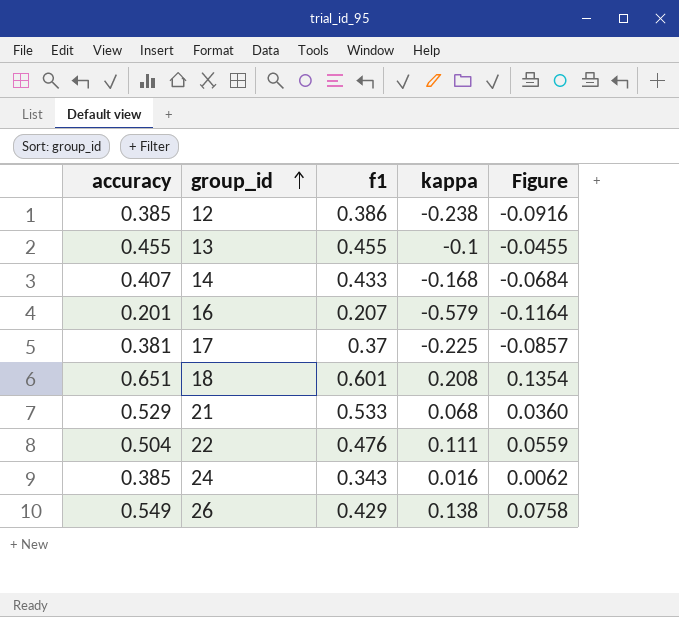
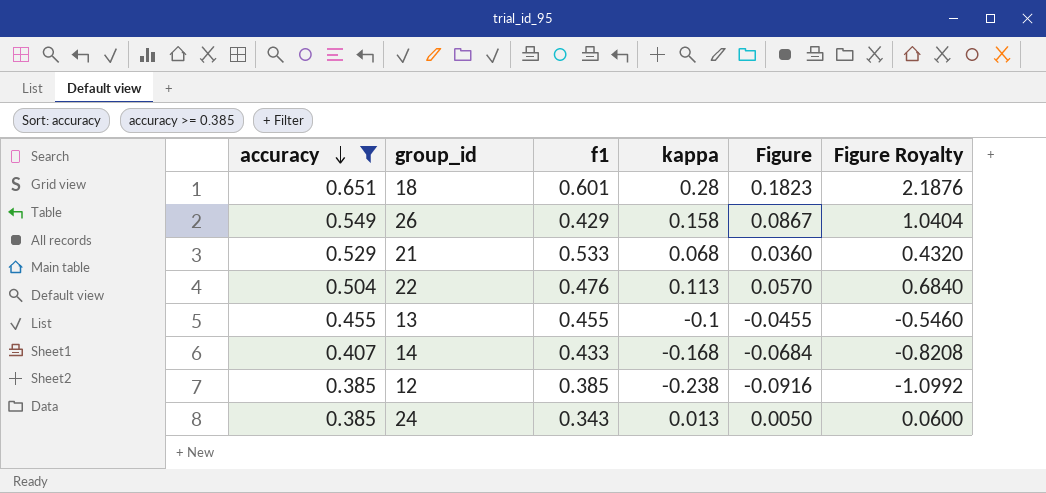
filter: none -> accuracy >= 0.385
row order: group_id ascending -> accuracy descending
column Figure Royalty | formula: none -> [Figure] * 12
18 | kappa: 0.208 -> 0.28
18 | Figure: 0.1354 -> 0.1823
26 | kappa: 0.138 -> 0.158
26 | Figure: 0.0758 -> 0.0867
22 | kappa: 0.111 -> 0.113
22 | Figure: 0.0559 -> 0.0570
12 | f1: 0.386 -> 0.385
24 | kappa: 0.016 -> 0.013
24 | Figure: 0.0062 -> 0.0050

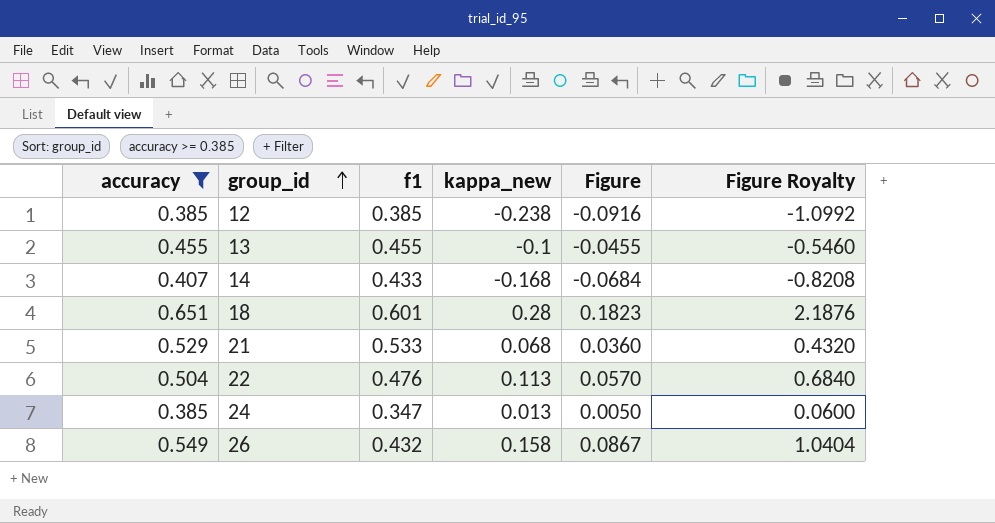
row order: accuracy descending -> group_id ascending
column name: kappa -> kappa_new
24 | f1: 0.343 -> 0.347
26 | f1: 0.429 -> 0.432

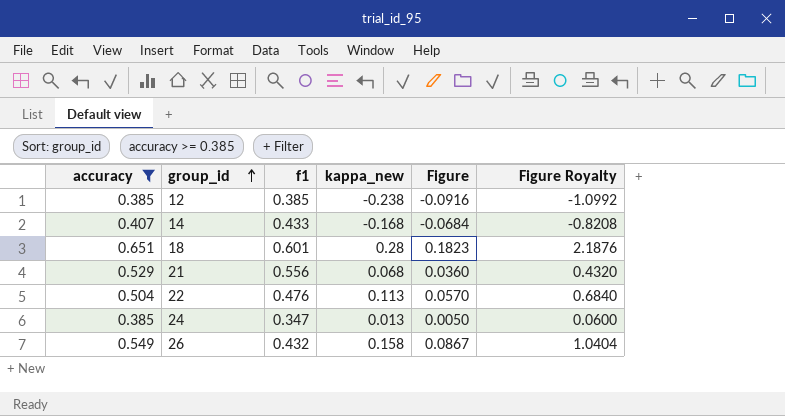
row 13: 0.455 | 0.455 | -0.1 | -0.0455 | -0.5460 -> none
21 | f1: 0.533 -> 0.556

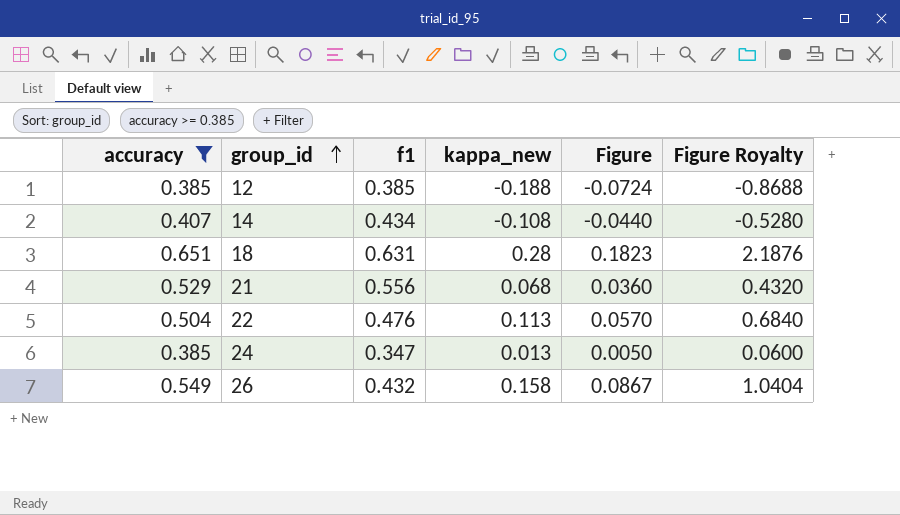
12 | kappa_new: -0.238 -> -0.188
12 | Figure: -0.0916 -> -0.0724
12 | Figure Royalty: -1.0992 -> -0.8688
14 | f1: 0.433 -> 0.434
14 | kappa_new: -0.168 -> -0.108
14 | Figure: -0.0684 -> -0.0440
14 | Figure Royalty: -0.8208 -> -0.5280
18 | f1: 0.601 -> 0.631

